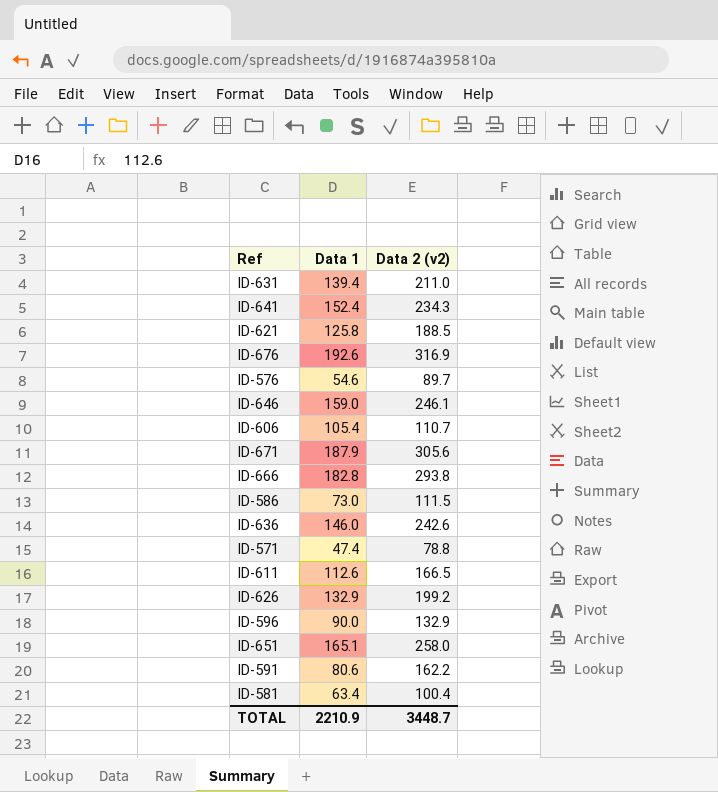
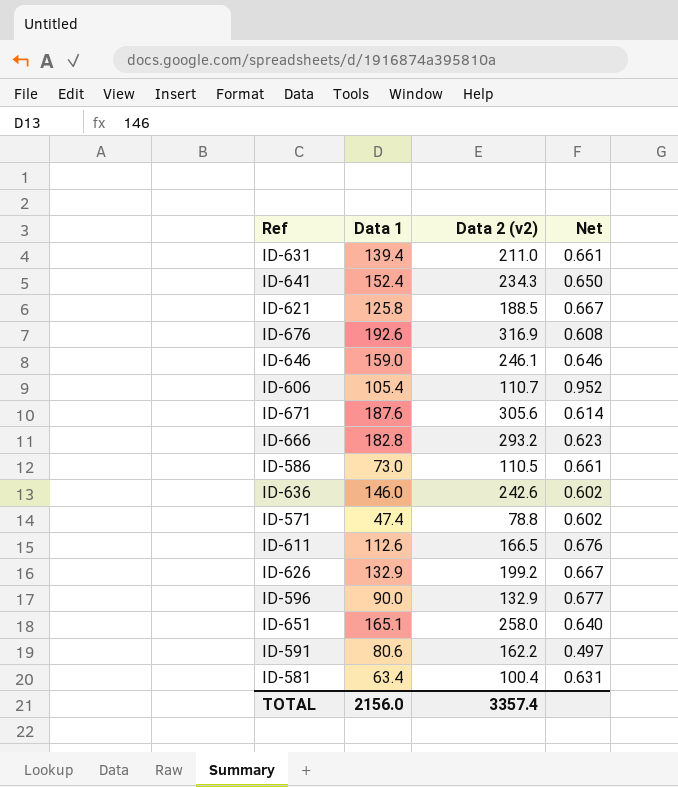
column Net | formula: none -> [Data 1] / [Data 2 (v2)]
row ID-576: 54.6 | 89.7 -> none
ID-671 | Data 1: 187.9 -> 187.6
ID-666 | Data 2 (v2): 293.8 -> 293.2
ID-586 | Data 2 (v2): 111.5 -> 110.5
TOTAL | Data 1: 2210.9 -> 2156.0
TOTAL | Data 2 (v2): 3448.7 -> 3357.4

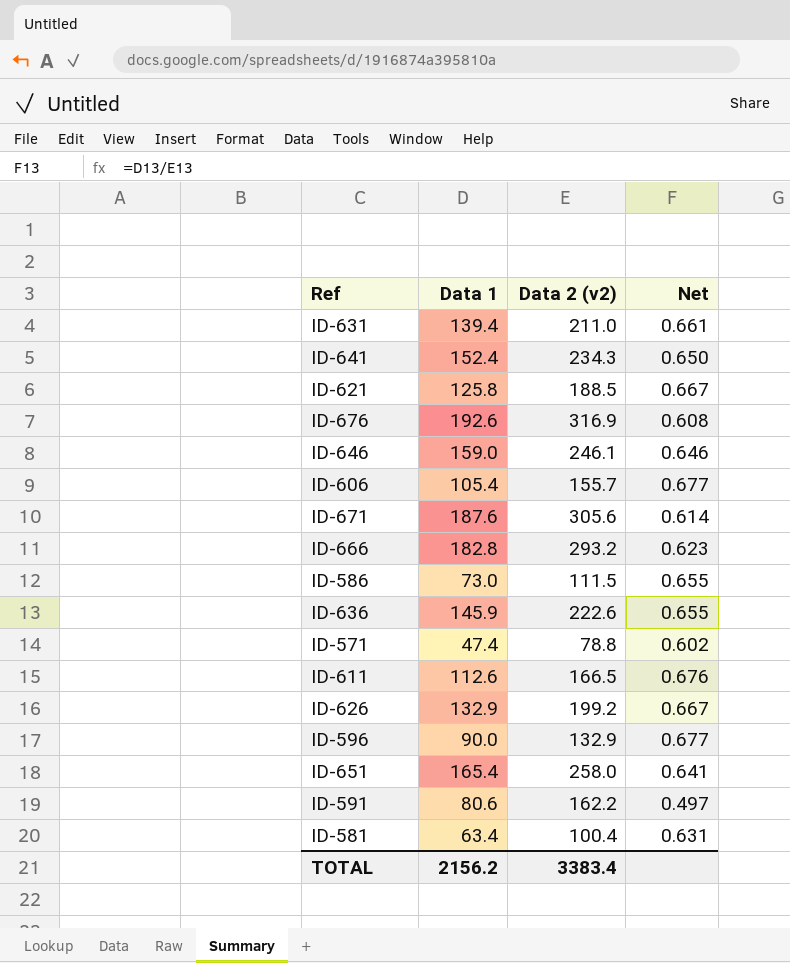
ID-606 | Data 2 (v2): 110.7 -> 155.7
ID-606 | Net: 0.952 -> 0.677
ID-586 | Data 2 (v2): 110.5 -> 111.5
ID-586 | Net: 0.661 -> 0.655
ID-636 | Data 1: 146.0 -> 145.9
ID-636 | Data 2 (v2): 242.6 -> 222.6
ID-636 | Net: 0.602 -> 0.655
ID-651 | Data 1: 165.1 -> 165.4
ID-651 | Net: 0.640 -> 0.641
TOTAL | Data 1: 2156.0 -> 2156.2
TOTAL | Data 2 (v2): 3357.4 -> 3383.4

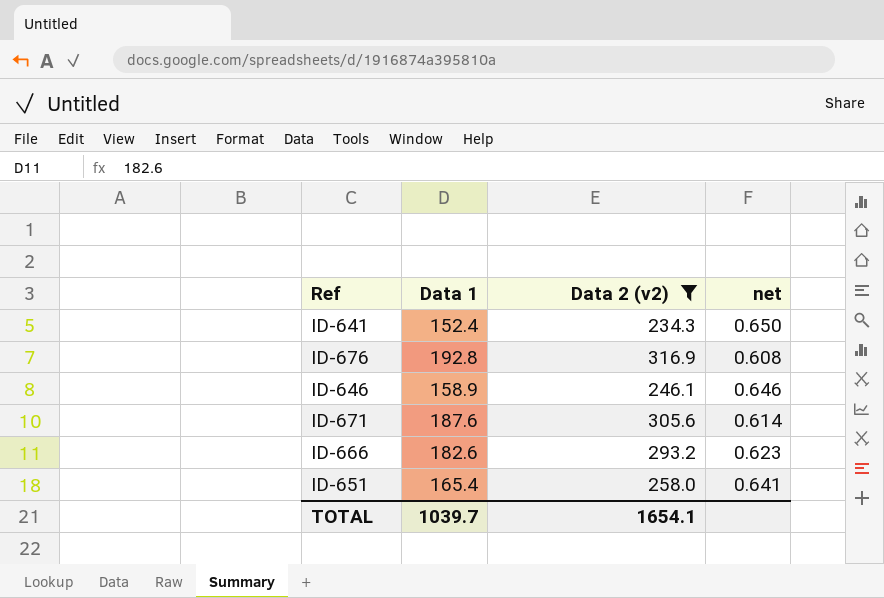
filter: none -> Data 2 (v2) >= 234.3
column name: Net -> net
ID-676 | Data 1: 192.6 -> 192.8
ID-646 | Data 1: 159.0 -> 158.9
ID-666 | Data 1: 182.8 -> 182.6
TOTAL | Data 1: 2156.2 -> 1039.7
TOTAL | Data 2 (v2): 3383.4 -> 1654.1

